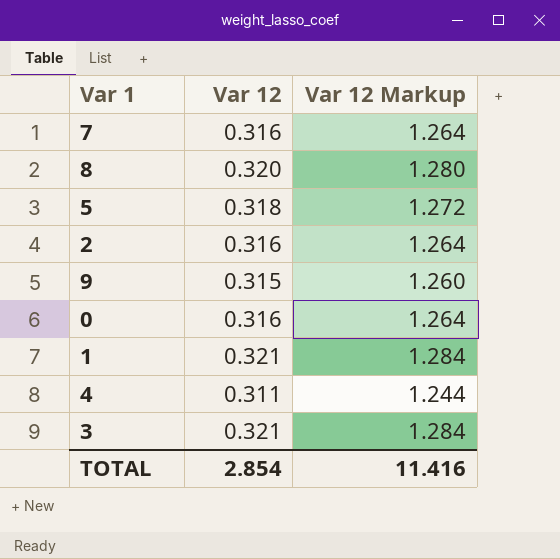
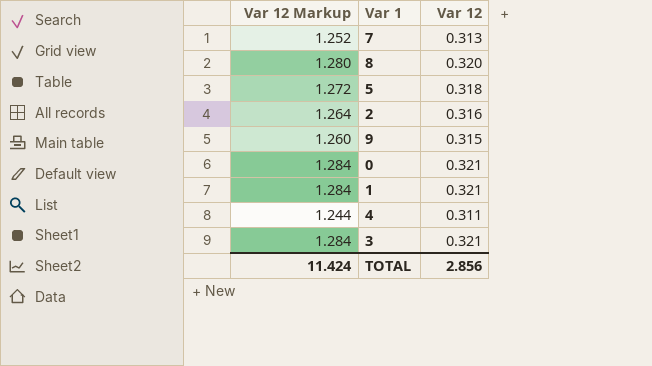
column Var 12 Markup | position: 3 -> 1
7 | Var 12 Markup: 1.264 -> 1.252
7 | Var 12: 0.316 -> 0.313
0 | Var 12 Markup: 1.264 -> 1.284
0 | Var 12: 0.316 -> 0.321
TOTAL | Var 12 Markup: 11.416 -> 11.424
TOTAL | Var 12: 2.854 -> 2.856

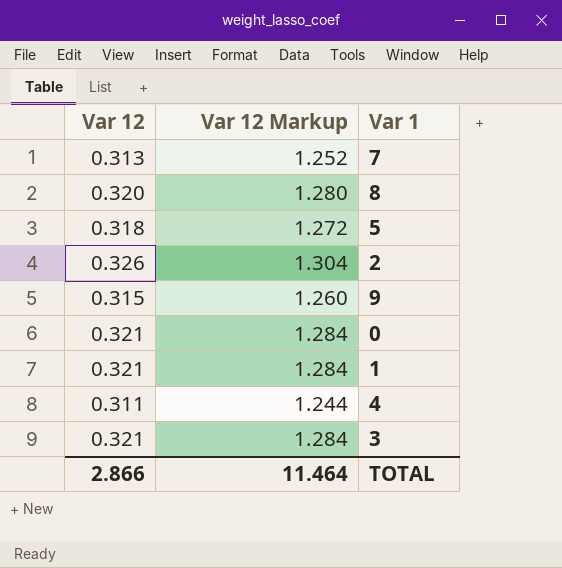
column Var 12 | position: 3 -> 1
2 | Var 12: 0.316 -> 0.326
2 | Var 12 Markup: 1.264 -> 1.304
TOTAL | Var 12: 2.856 -> 2.866
TOTAL | Var 12 Markup: 11.424 -> 11.464

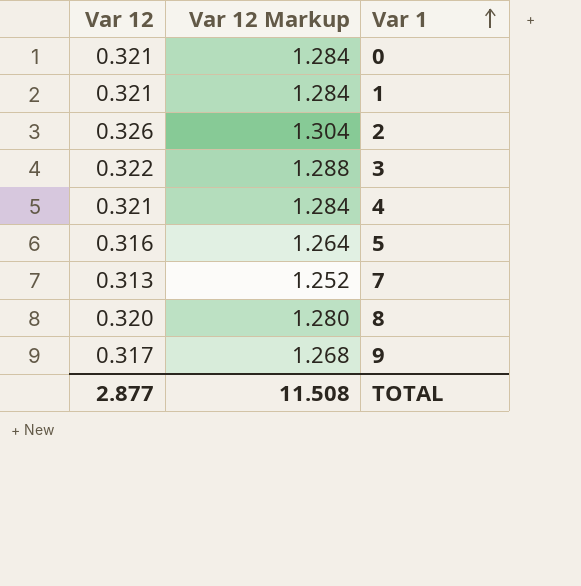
row order: none -> Var 1 ascending
3 | Var 12: 0.321 -> 0.322
3 | Var 12 Markup: 1.284 -> 1.288
4 | Var 12: 0.311 -> 0.321
4 | Var 12 Markup: 1.244 -> 1.284
5 | Var 12: 0.318 -> 0.316
5 | Var 12 Markup: 1.272 -> 1.264
9 | Var 12: 0.315 -> 0.317
9 | Var 12 Markup: 1.260 -> 1.268
TOTAL | Var 12: 2.866 -> 2.877
TOTAL | Var 12 Markup: 11.464 -> 11.508

